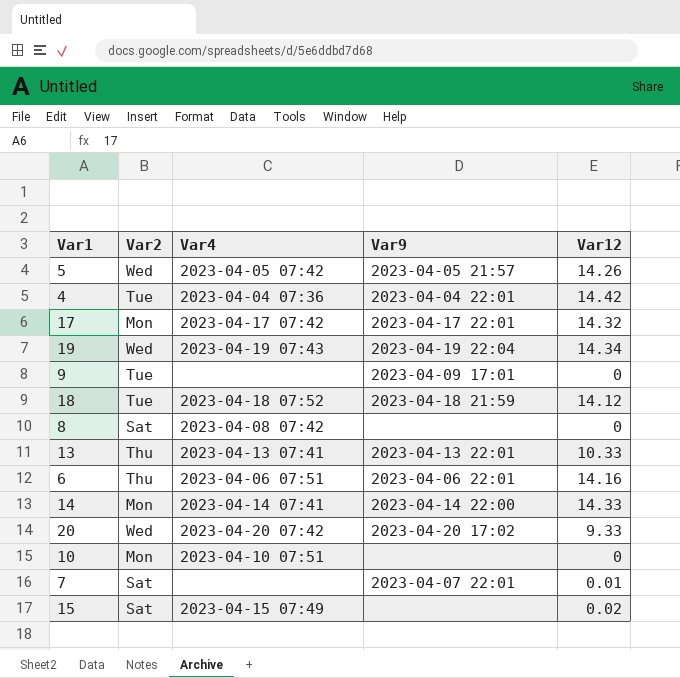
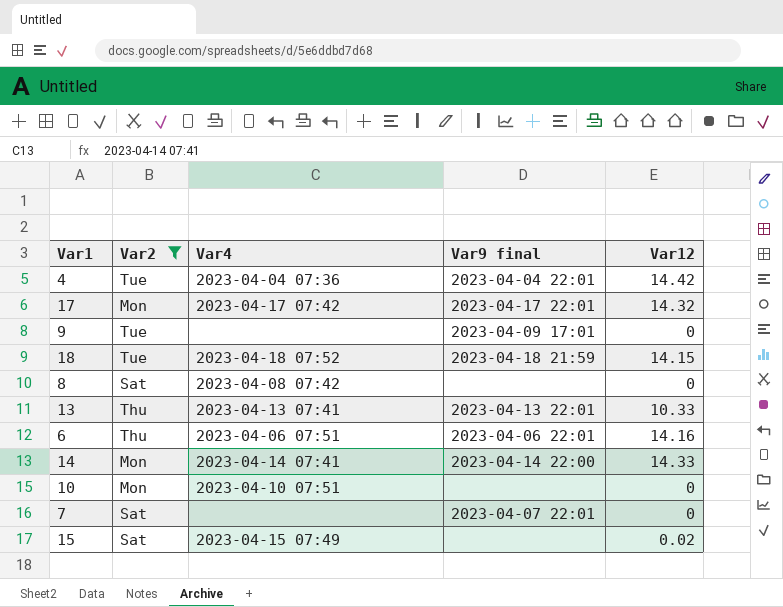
filter: none -> Var2 != Wed
column name: Var9 -> Var9 final
18 | Var12: 14.12 -> 14.15
7 | Var12: 0.01 -> 0

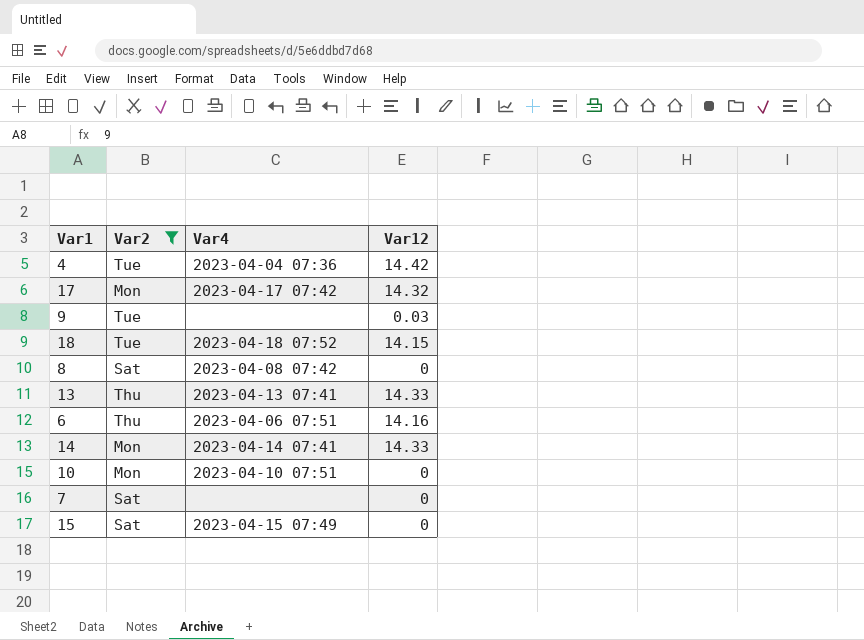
column Var9 final | position: 4 -> none
9 | Var12: 0 -> 0.03
13 | Var12: 10.33 -> 14.33
15 | Var12: 0.02 -> 0

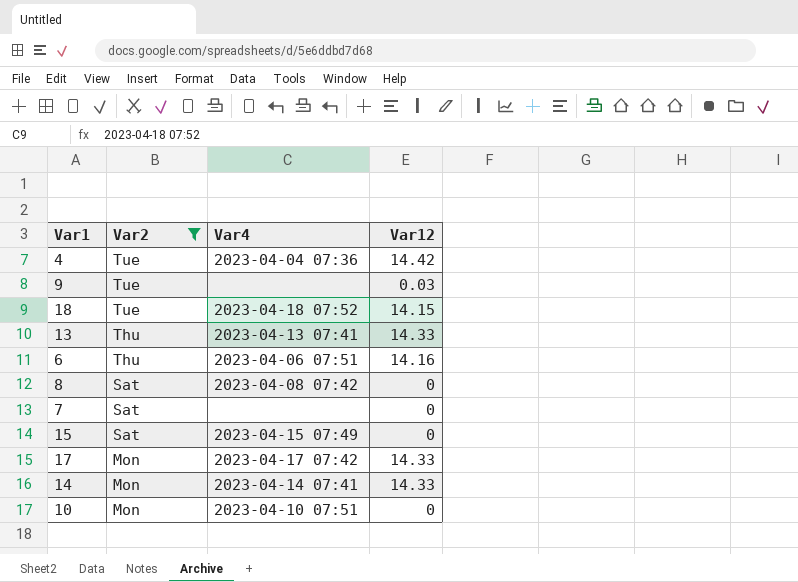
row order: none -> Var2 descending
17 | Var12: 14.32 -> 14.33

